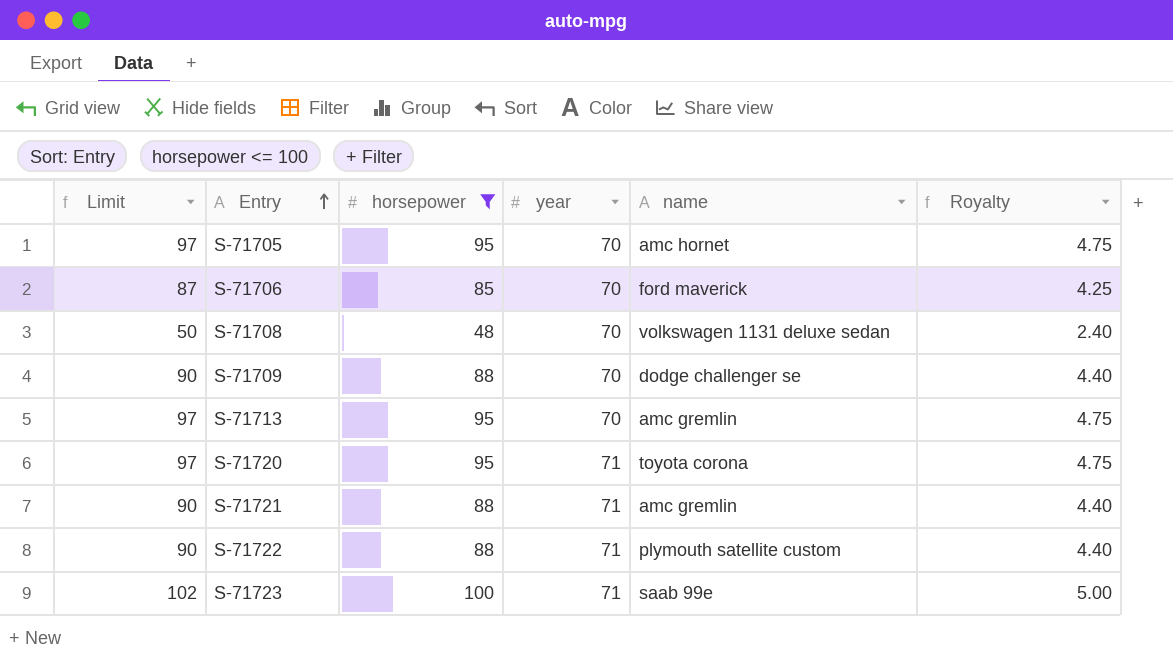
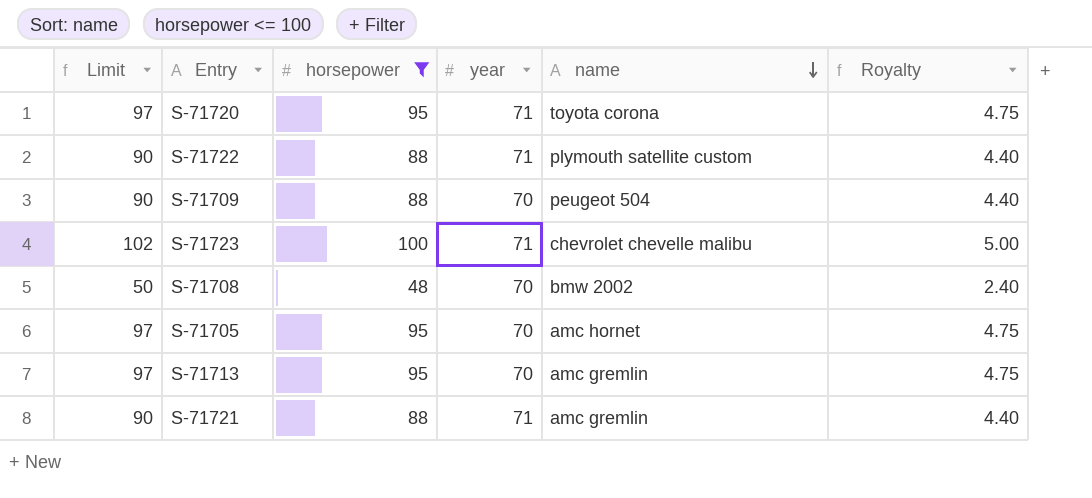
row order: Entry ascending -> name descending
row S-71706: 87 | 85 | 70 | ford maverick | 4.25 -> none
S-71709 | name: dodge challenger se -> peugeot 504
S-71723 | name: saab 99e -> chevrolet chevelle malibu
S-71708 | name: volkswagen 1131 deluxe sedan -> bmw 2002

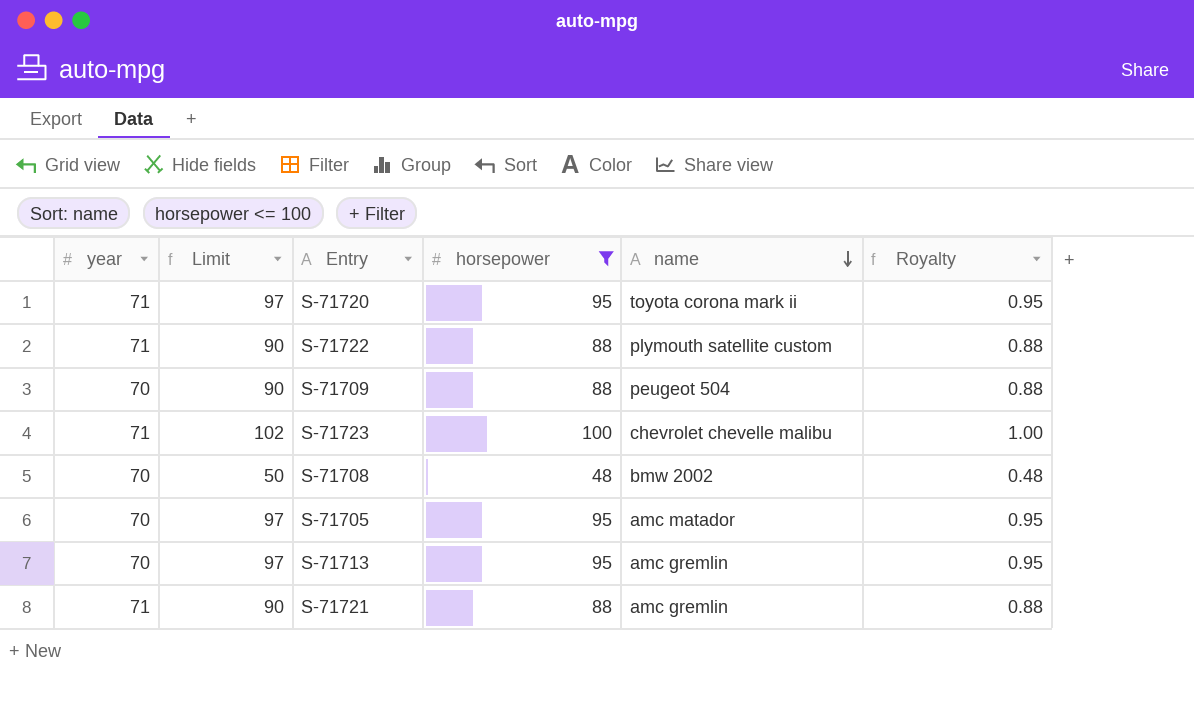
column year | position: 4 -> 1
column Royalty | formula: [horsepower] * 0.05 -> [horsepower] * 0.01
S-71720 | name: toyota corona -> toyota corona mark ii
S-71705 | name: amc hornet -> amc matador

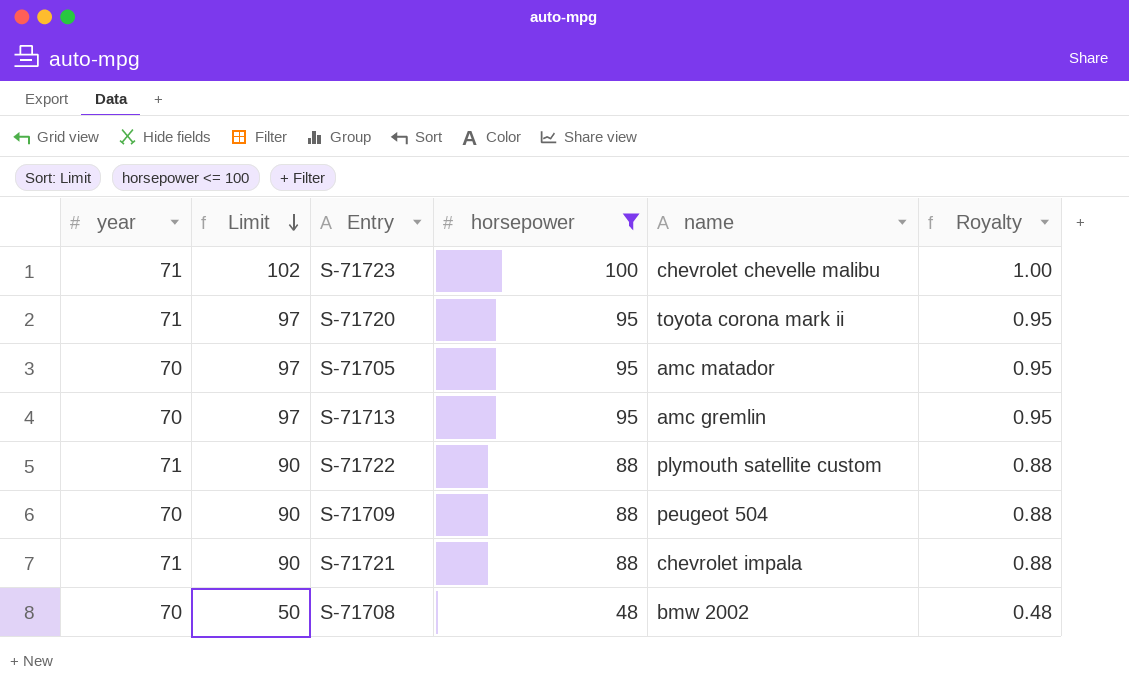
row order: name descending -> Limit descending
S-71721 | name: amc gremlin -> chevrolet impala

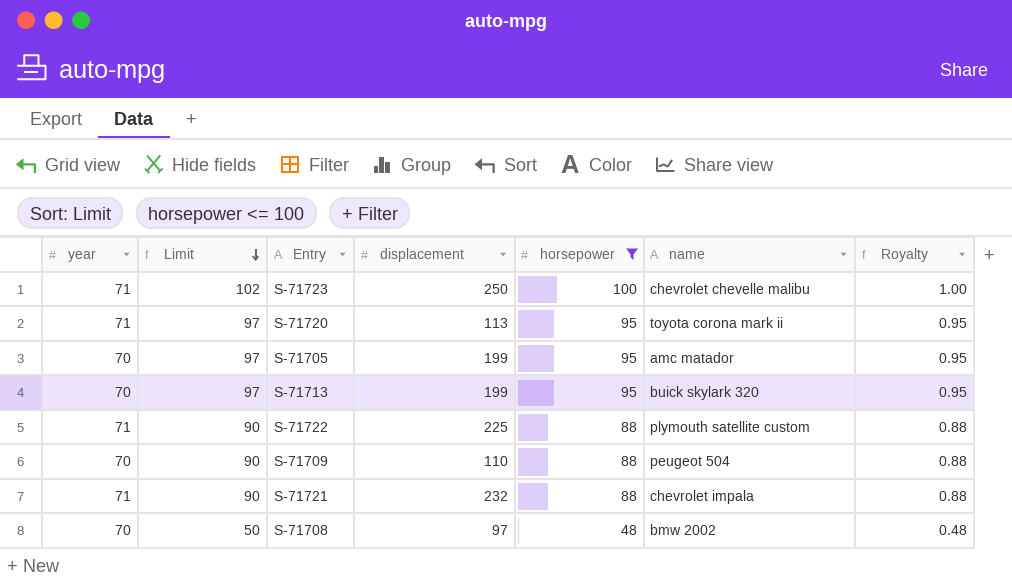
column displacement | position: none -> 4
S-71713 | name: amc gremlin -> buick skylark 320

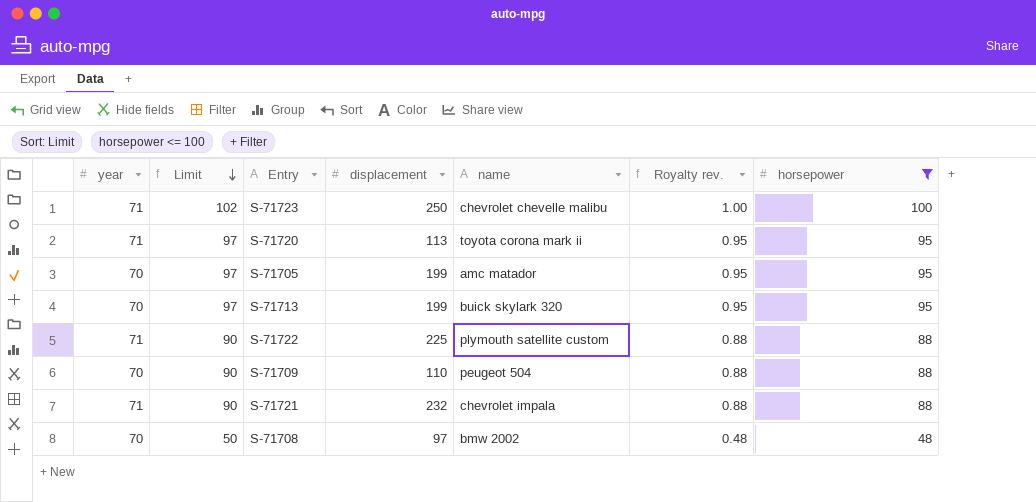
column name: Royalty -> Royalty rev.
column horsepower | position: 5 -> 7

